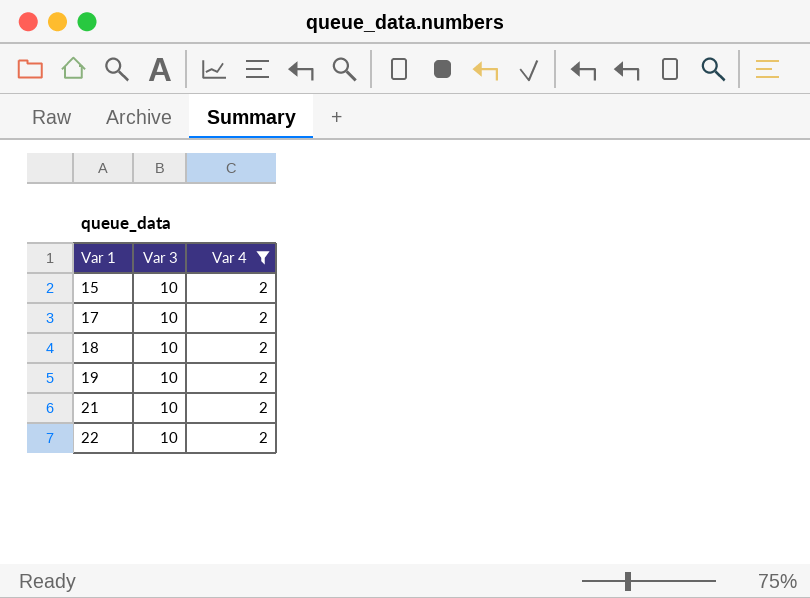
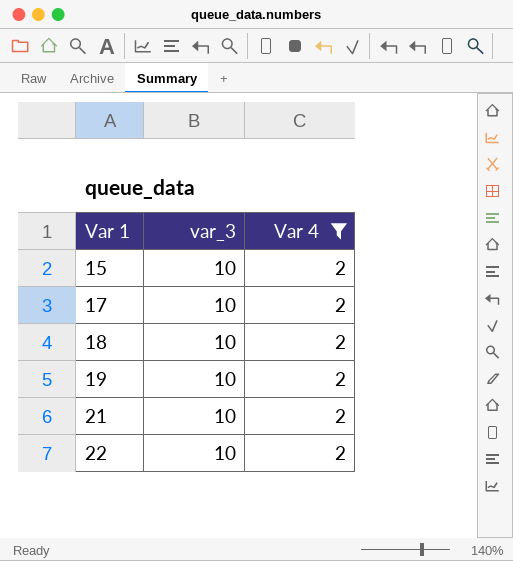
column name: Var 3 -> var_3

